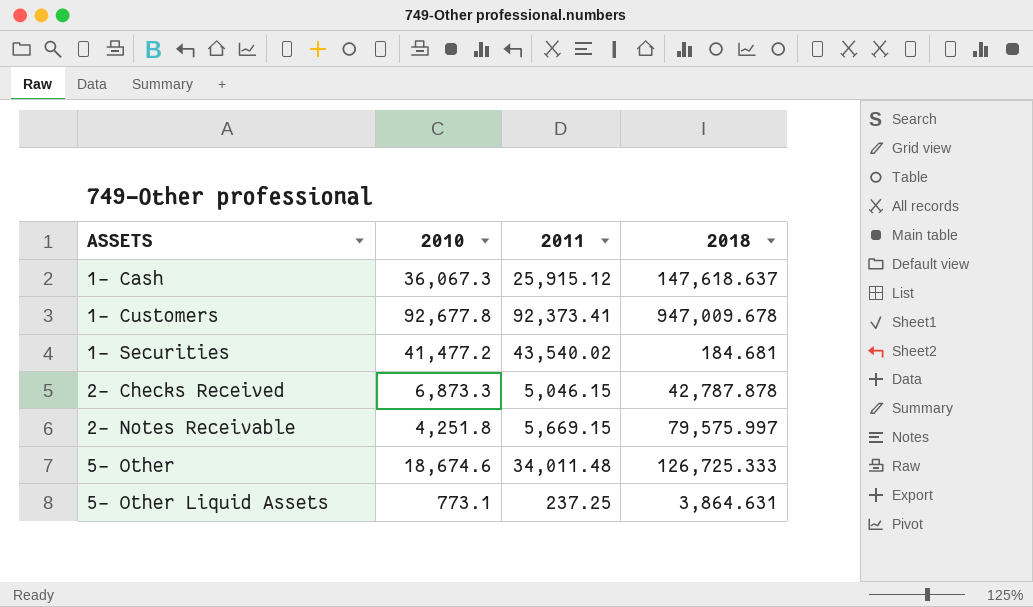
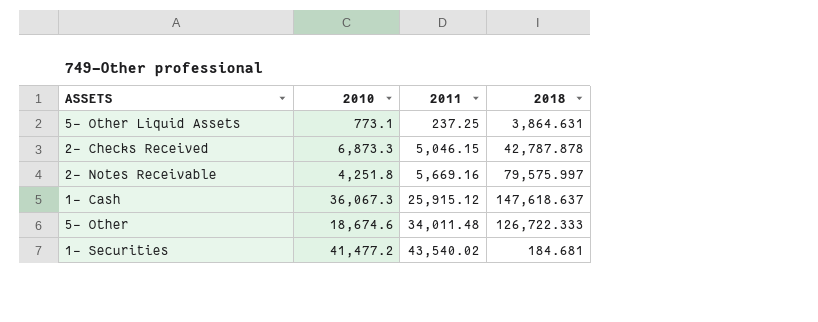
row order: ASSETS ascending -> 2011 ascending
row 1- Customers: 92,677.8 | 92,373.41 | 947,009.678 -> none
2- Notes Receivable | 2011: 5,669.15 -> 5,669.16
5- Other | 2018: 126,725.333 -> 126,722.333

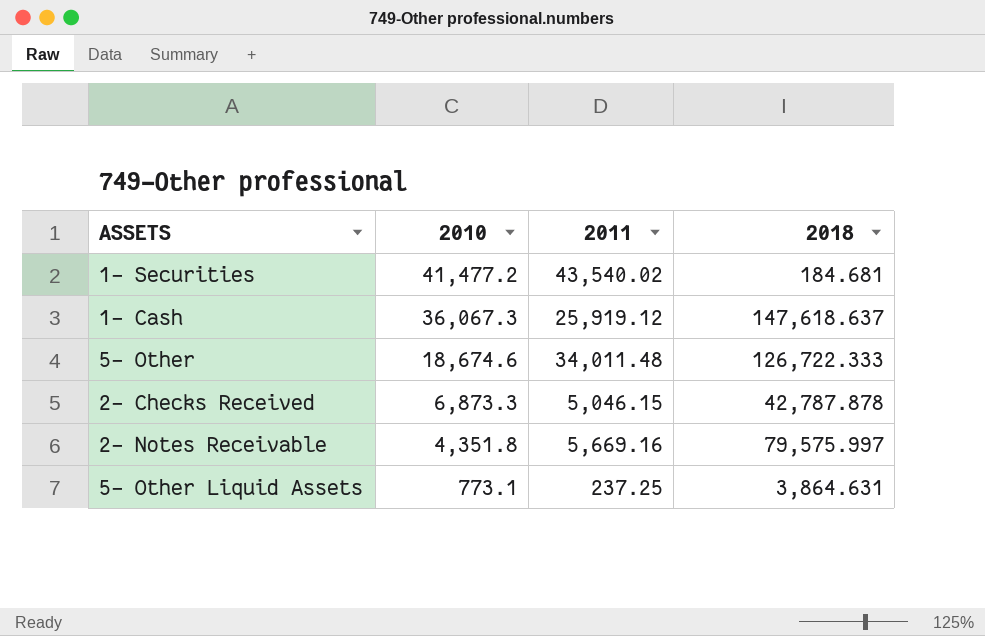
row order: 2011 ascending -> 2010 descending
1- Cash | 2011: 25,915.12 -> 25,919.12
2- Notes Receivable | 2010: 4,251.8 -> 4,351.8

